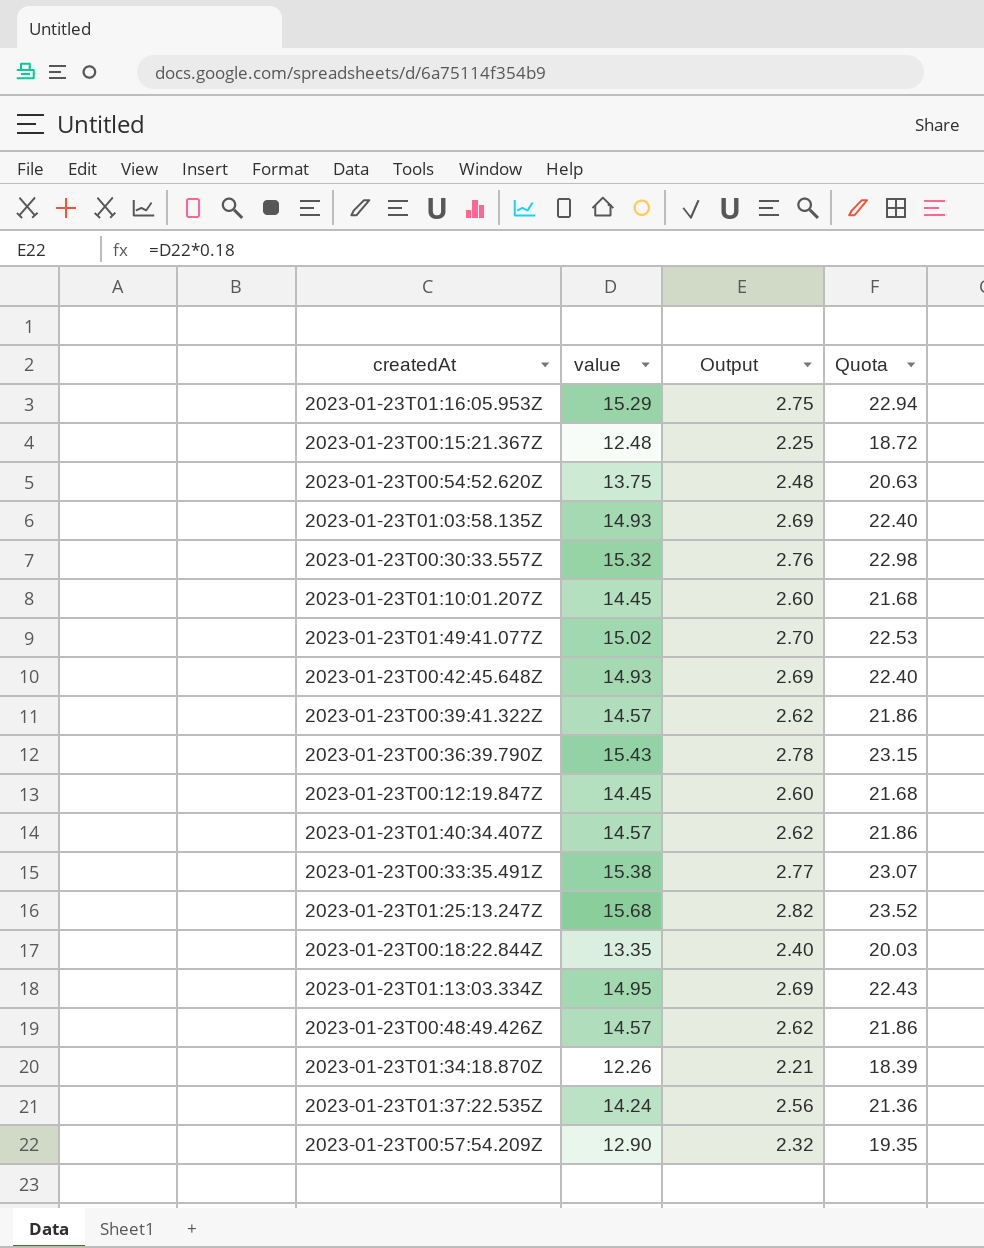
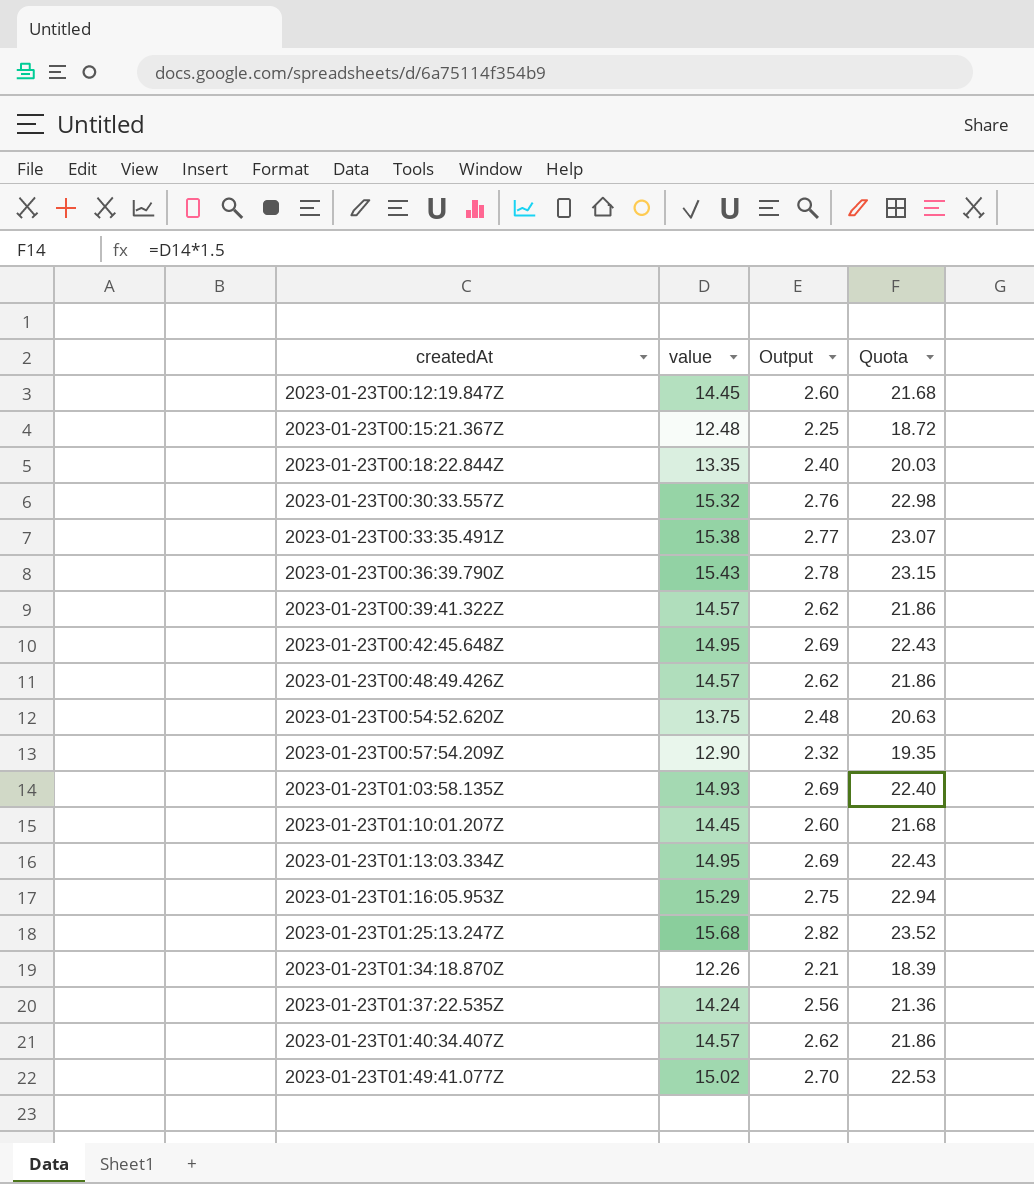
row order: none -> createdAt ascending
2023-01-23T00:42:45.648Z | value: 14.93 -> 14.95
2023-01-23T00:42:45.648Z | Quota: 22.40 -> 22.43

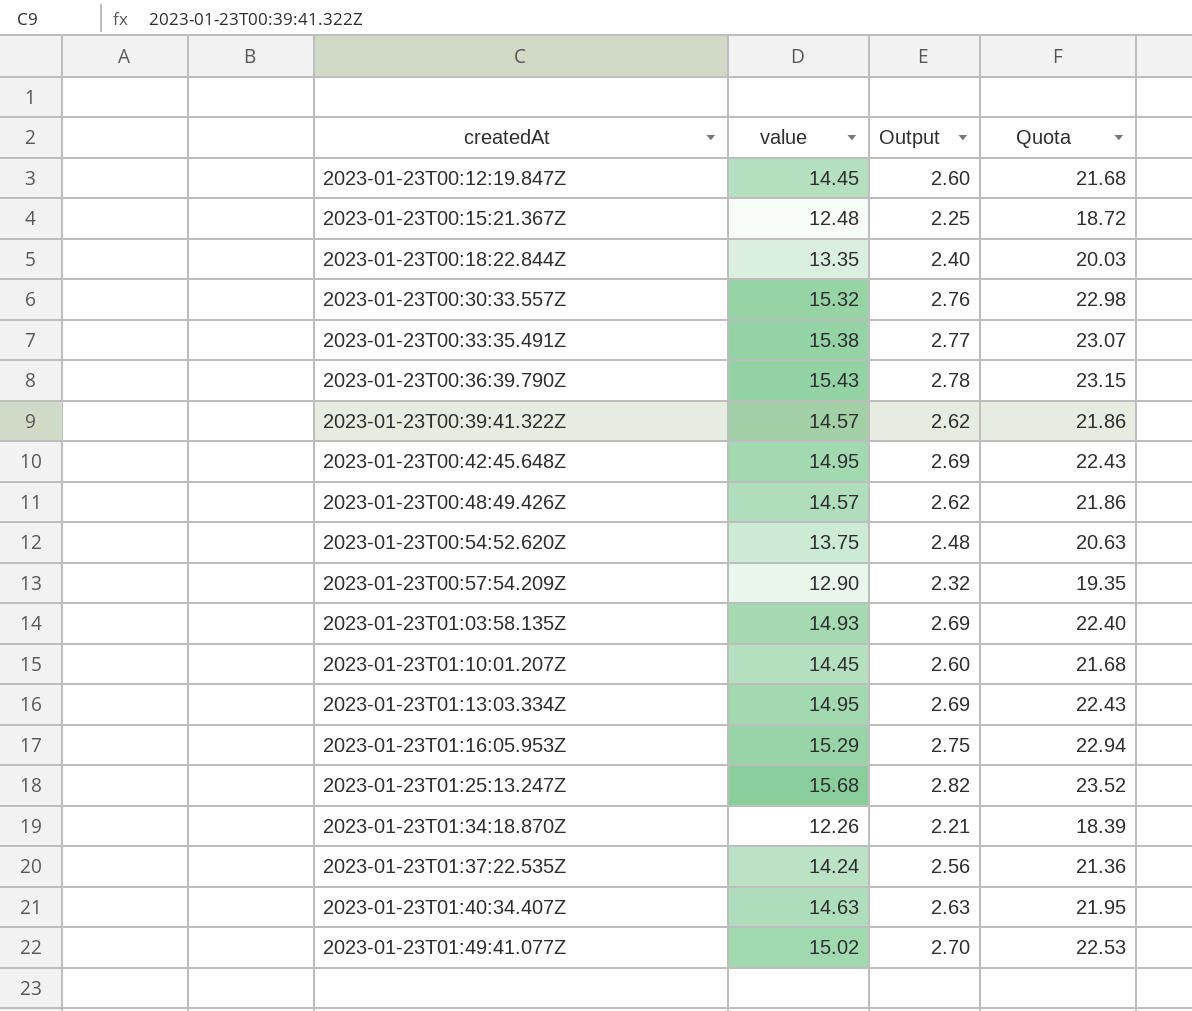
2023-01-23T01:40:34.407Z | value: 14.57 -> 14.63
2023-01-23T01:40:34.407Z | Output: 2.62 -> 2.63
2023-01-23T01:40:34.407Z | Quota: 21.86 -> 21.95

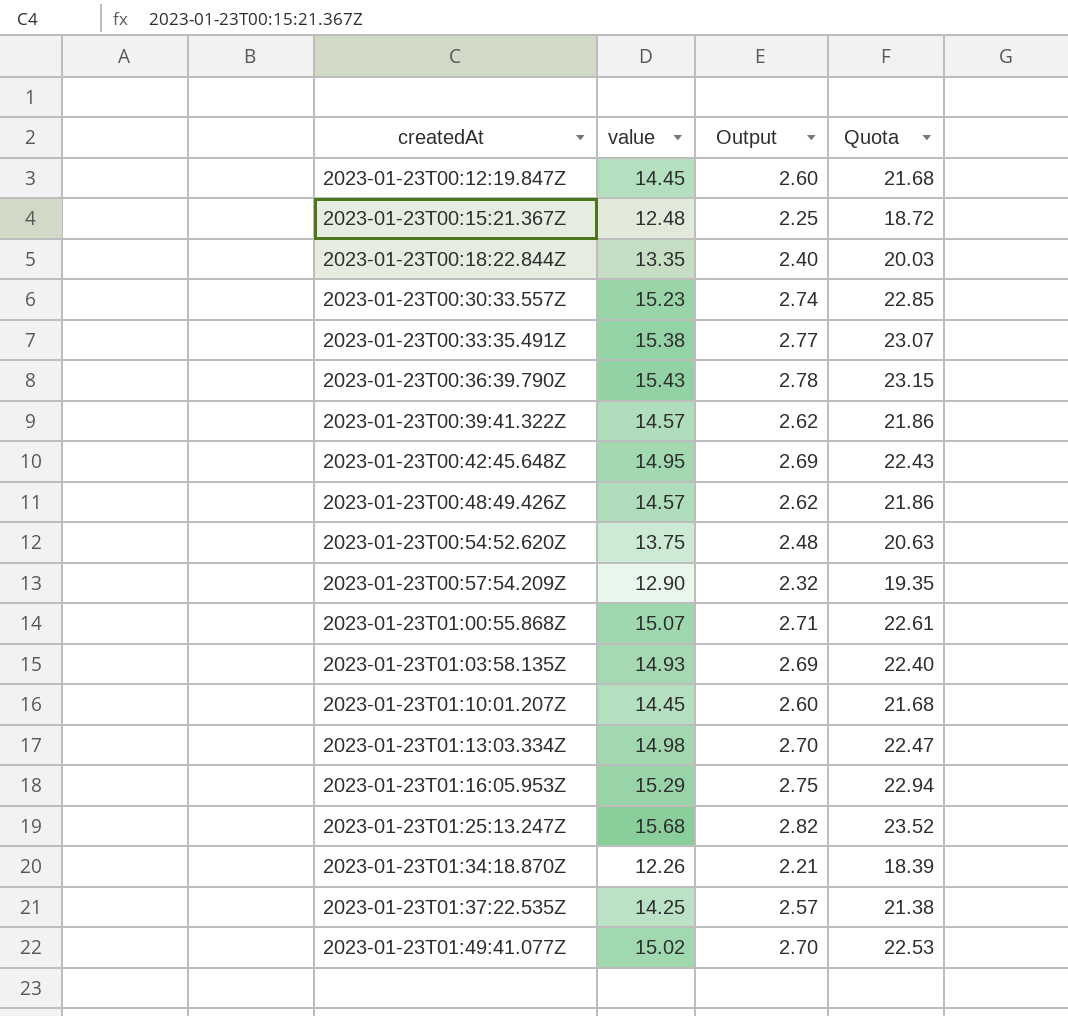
row 2023-01-23T01:40:34.407Z: 14.63 | 2.63 | 21.95 -> none
2023-01-23T00:30:33.557Z | value: 15.32 -> 15.23
2023-01-23T00:30:33.557Z | Output: 2.76 -> 2.74
2023-01-23T00:30:33.557Z | Quota: 22.98 -> 22.85
row 2023-01-23T01:00:55.868Z: none -> 15.07 | 2.71 | 22.61
2023-01-23T01:13:03.334Z | value: 14.95 -> 14.98
2023-01-23T01:13:03.334Z | Output: 2.69 -> 2.70
2023-01-23T01:13:03.334Z | Quota: 22.43 -> 22.47
2023-01-23T01:37:22.535Z | value: 14.24 -> 14.25
2023-01-23T01:37:22.535Z | Output: 2.56 -> 2.57
2023-01-23T01:37:22.535Z | Quota: 21.36 -> 21.38

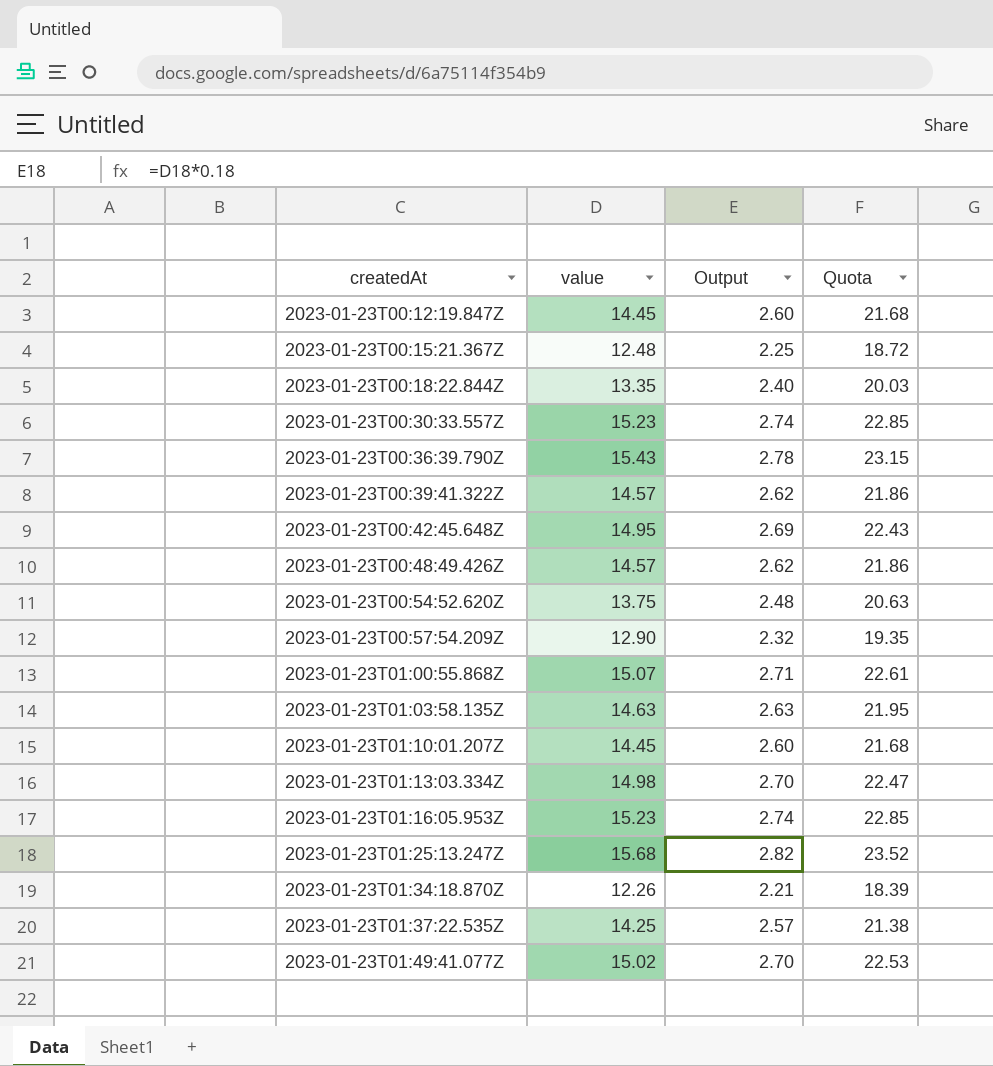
row 2023-01-23T00:33:35.491Z: 15.38 | 2.77 | 23.07 -> none
2023-01-23T01:03:58.135Z | value: 14.93 -> 14.63
2023-01-23T01:03:58.135Z | Output: 2.69 -> 2.63
2023-01-23T01:03:58.135Z | Quota: 22.40 -> 21.95
2023-01-23T01:16:05.953Z | value: 15.29 -> 15.23
2023-01-23T01:16:05.953Z | Output: 2.75 -> 2.74
2023-01-23T01:16:05.953Z | Quota: 22.94 -> 22.85

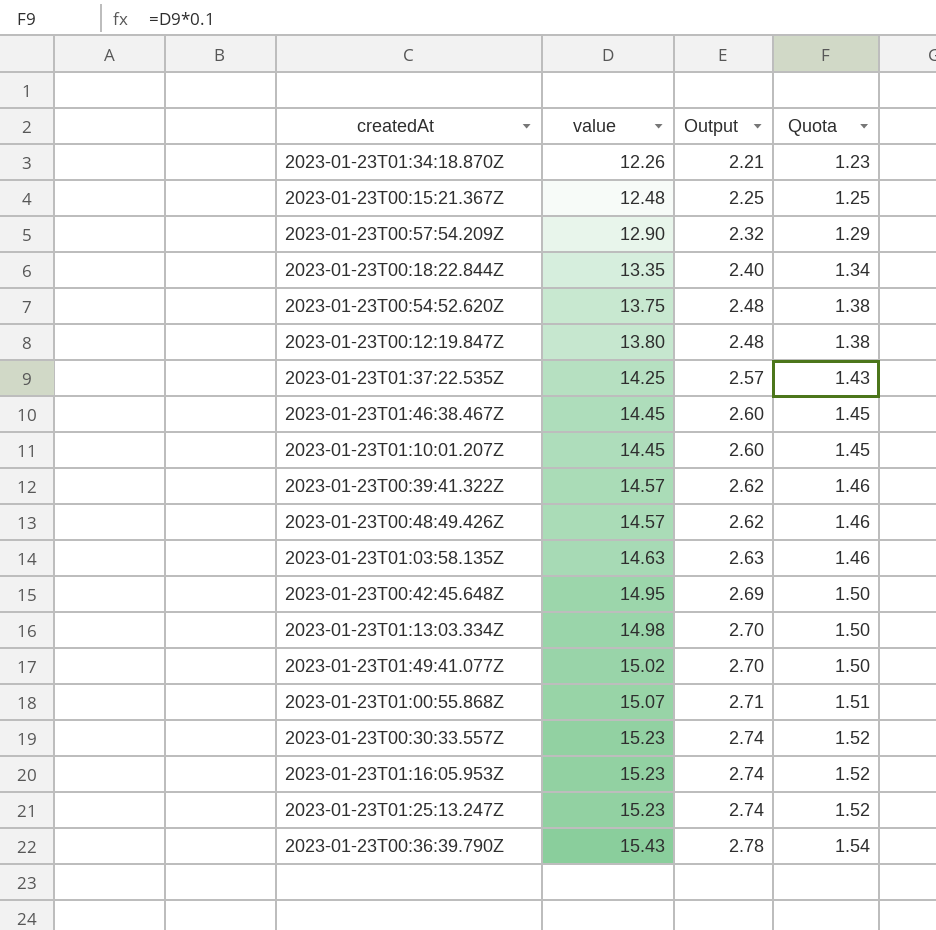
row order: createdAt ascending -> value ascending
column Quota | formula: [value] * 1.5 -> [value] * 0.1
2023-01-23T00:12:19.847Z | value: 14.45 -> 13.80
2023-01-23T00:12:19.847Z | Output: 2.60 -> 2.48
row 2023-01-23T01:46:38.467Z: none -> 14.45 | 2.60 | 1.45
2023-01-23T01:25:13.247Z | value: 15.68 -> 15.23
2023-01-23T01:25:13.247Z | Output: 2.82 -> 2.74

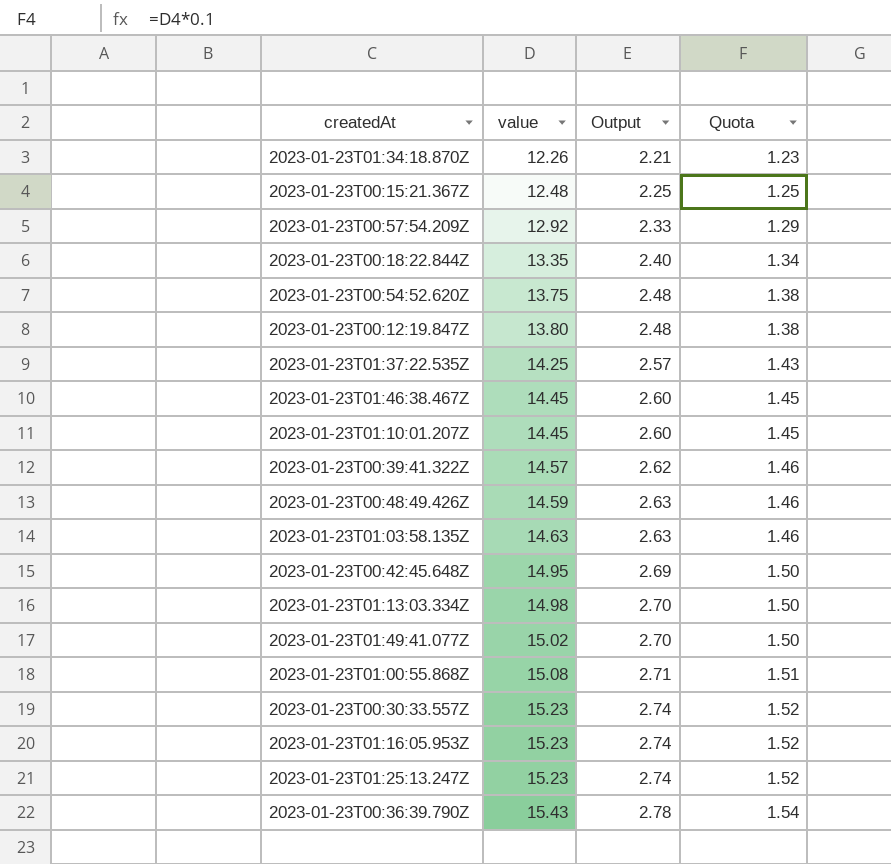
2023-01-23T00:57:54.209Z | value: 12.90 -> 12.92
2023-01-23T00:57:54.209Z | Output: 2.32 -> 2.33
2023-01-23T00:48:49.426Z | value: 14.57 -> 14.59
2023-01-23T00:48:49.426Z | Output: 2.62 -> 2.63
2023-01-23T01:00:55.868Z | value: 15.07 -> 15.08

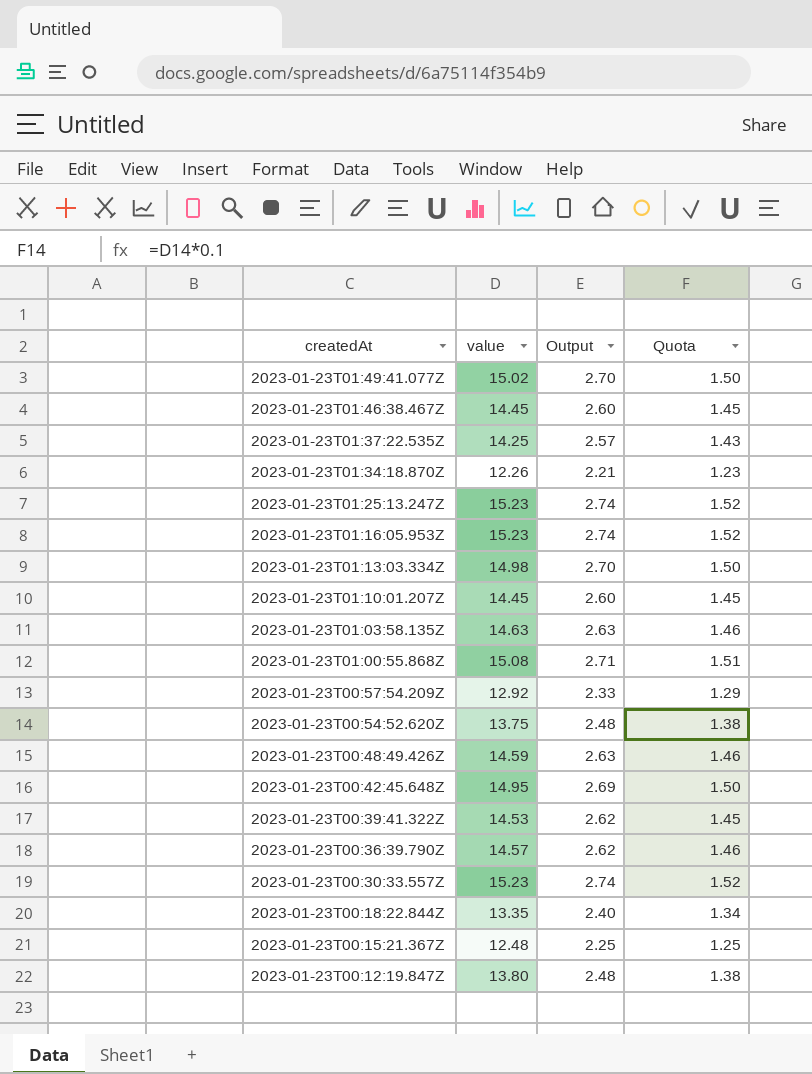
row order: value ascending -> createdAt descending
2023-01-23T00:39:41.322Z | value: 14.57 -> 14.53
2023-01-23T00:39:41.322Z | Quota: 1.46 -> 1.45
2023-01-23T00:36:39.790Z | value: 15.43 -> 14.57
2023-01-23T00:36:39.790Z | Output: 2.78 -> 2.62
2023-01-23T00:36:39.790Z | Quota: 1.54 -> 1.46

